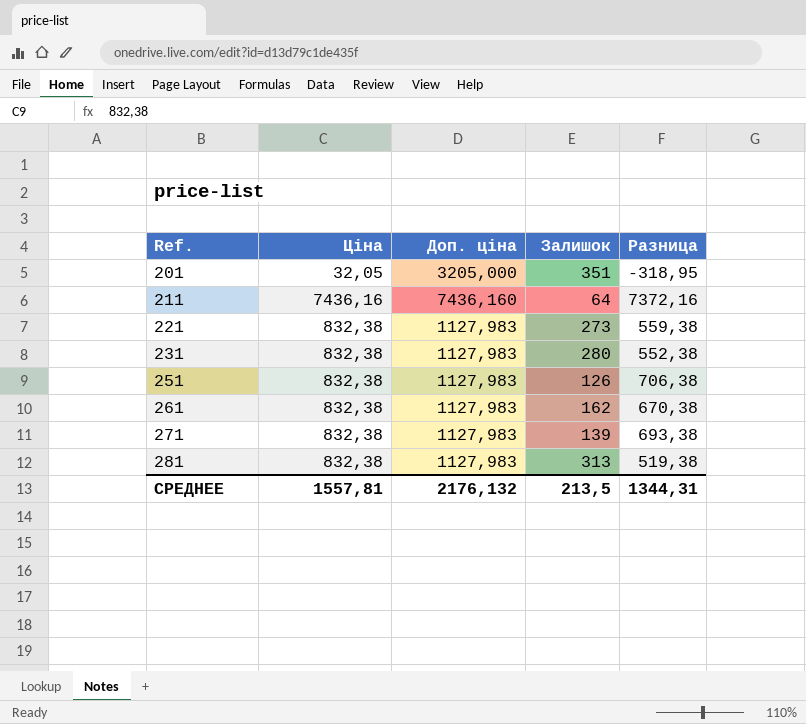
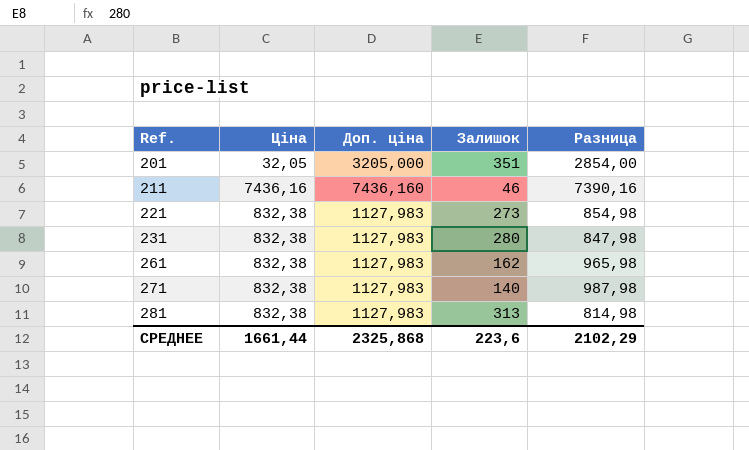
column Разница | formula: [Ціна] - [Залишок] -> [Доп. ціна] - [Залишок]
row 251: 832,38 | 1127,983 | 126 | 706,38 -> none
211 | Залишок: 64 -> 46
271 | Залишок: 139 -> 140
СРЕДНЕЕ | Ціна: 1557,81 -> 1661,44
СРЕДНЕЕ | Доп. ціна: 2176,132 -> 2325,868
СРЕДНЕЕ | Залишок: 213,5 -> 223,6
СРЕДНЕЕ | Разница: 1344,31 -> 2102,29

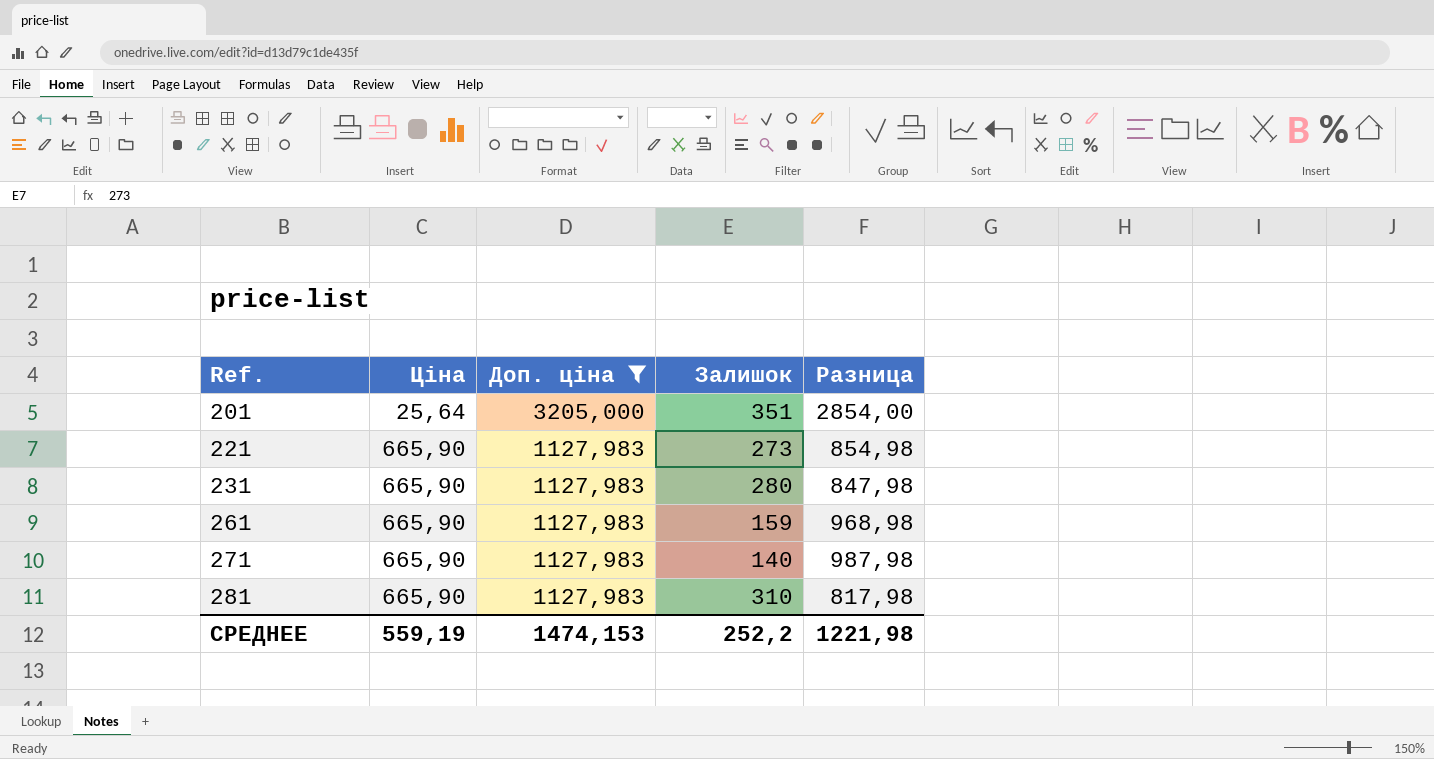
filter: none -> Доп. ціна != 7436,160
201 | Ціна: 32,05 -> 25,64
221 | Ціна: 832,38 -> 665,90
231 | Ціна: 832,38 -> 665,90
261 | Ціна: 832,38 -> 665,90
261 | Залишок: 162 -> 159
261 | Разница: 965,98 -> 968,98
271 | Ціна: 832,38 -> 665,90
281 | Ціна: 832,38 -> 665,90
281 | Залишок: 313 -> 310
281 | Разница: 814,98 -> 817,98
СРЕДНЕЕ | Ціна: 1661,44 -> 559,19
СРЕДНЕЕ | Доп. ціна: 2325,868 -> 1474,153
СРЕДНЕЕ | Залишок: 223,6 -> 252,2
СРЕДНЕЕ | Разница: 2102,29 -> 1221,98

